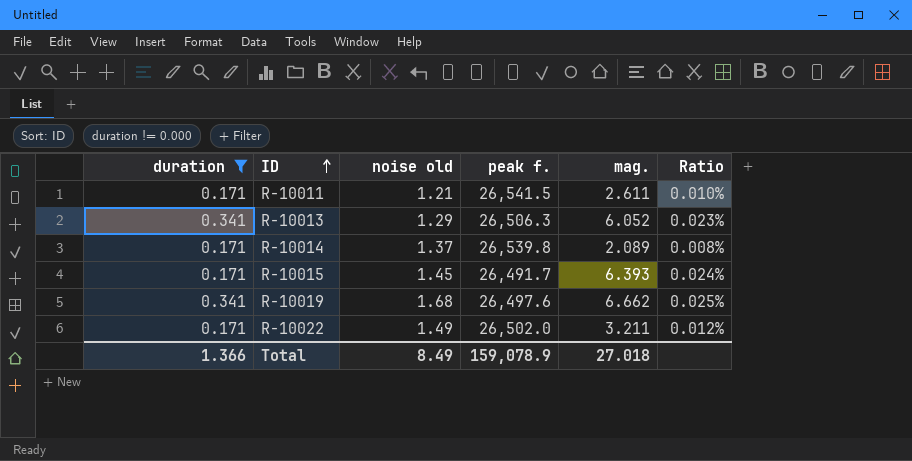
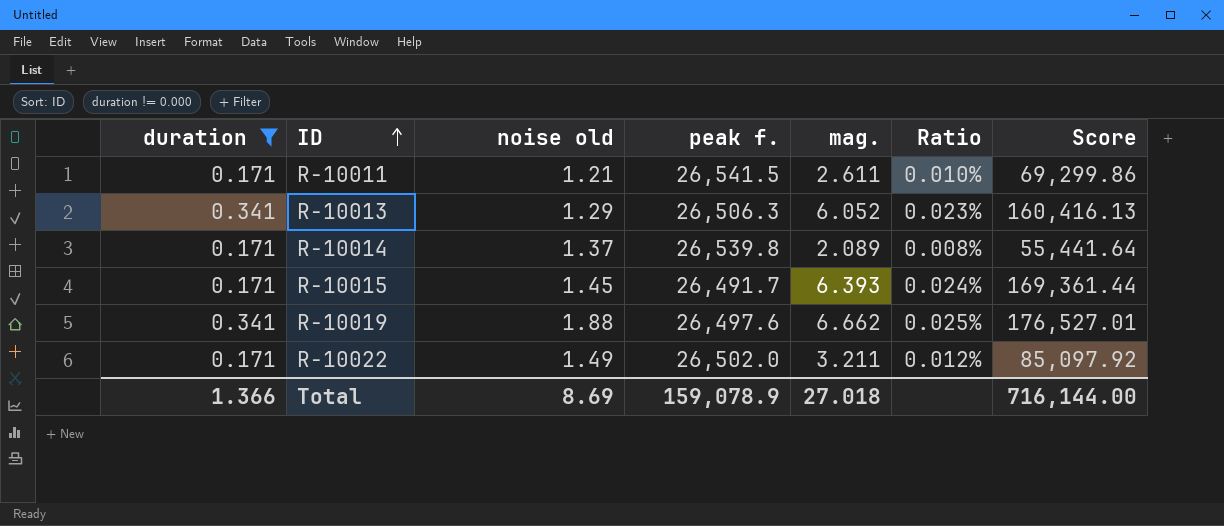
column Score | formula: none -> [peak f.] * [mag.]
R-10019 | noise old: 1.68 -> 1.88
Total | noise old: 8.49 -> 8.69

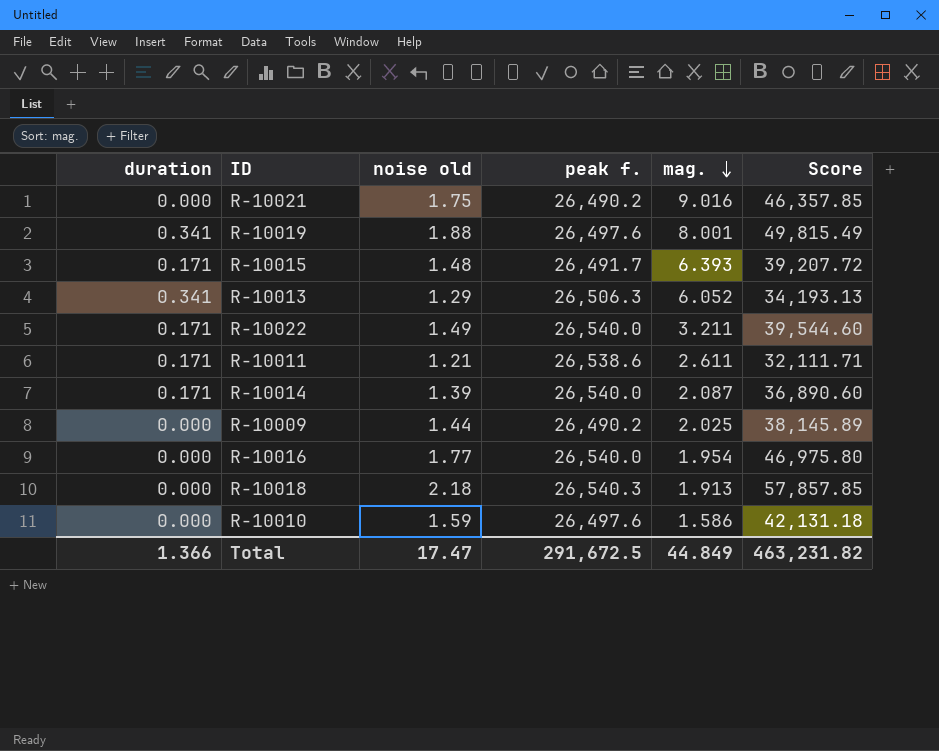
filter: duration != 0.000 -> none
row order: ID ascending -> mag. descending
column Ratio | formula: [mag.] / [peak f.] -> none
column Score | formula: [peak f.] * [mag.] -> [noise old] * [peak f.]
R-10019 | mag.: 6.662 -> 8.001
R-10015 | noise old: 1.45 -> 1.48
R-10022 | peak f.: 26,502.0 -> 26,540.0
R-10011 | peak f.: 26,541.5 -> 26,538.6
R-10014 | noise old: 1.37 -> 1.39
R-10014 | peak f.: 26,539.8 -> 26,540.0
R-10014 | mag.: 2.089 -> 2.087
Total | noise old: 8.69 -> 17.47
Total | peak f.: 159,078.9 -> 291,672.5
Total | mag.: 27.018 -> 44.849
Total | Score: 716,144.00 -> 463,231.82

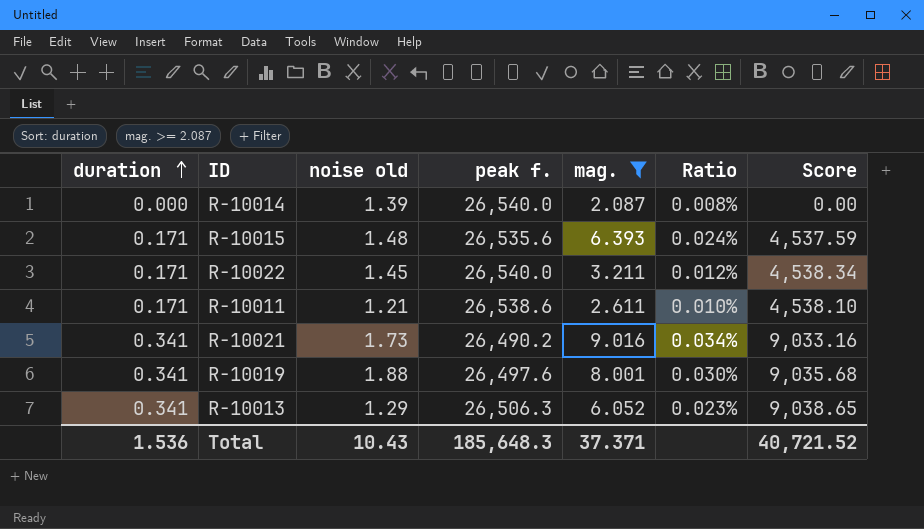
filter: none -> mag. >= 2.087
row order: mag. descending -> duration ascending
column Ratio | formula: none -> [mag.] / [peak f.]
column Score | formula: [noise old] * [peak f.] -> [duration] * [peak f.]
R-10014 | duration: 0.171 -> 0.000
R-10015 | peak f.: 26,491.7 -> 26,535.6
R-10022 | noise old: 1.49 -> 1.45
R-10021 | duration: 0.000 -> 0.341
R-10021 | noise old: 1.75 -> 1.73
Total | duration: 1.366 -> 1.536
Total | noise old: 17.47 -> 10.43
Total | peak f.: 291,672.5 -> 185,648.3
Total | mag.: 44.849 -> 37.371
Total | Score: 463,231.82 -> 40,721.52

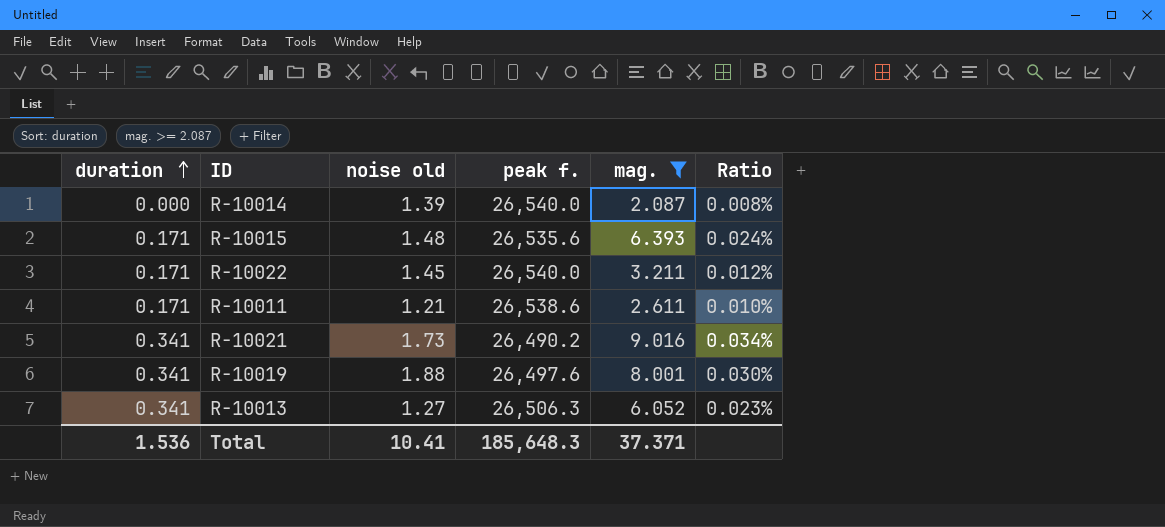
column Score | formula: [duration] * [peak f.] -> none
R-10013 | noise old: 1.29 -> 1.27
Total | noise old: 10.43 -> 10.41

